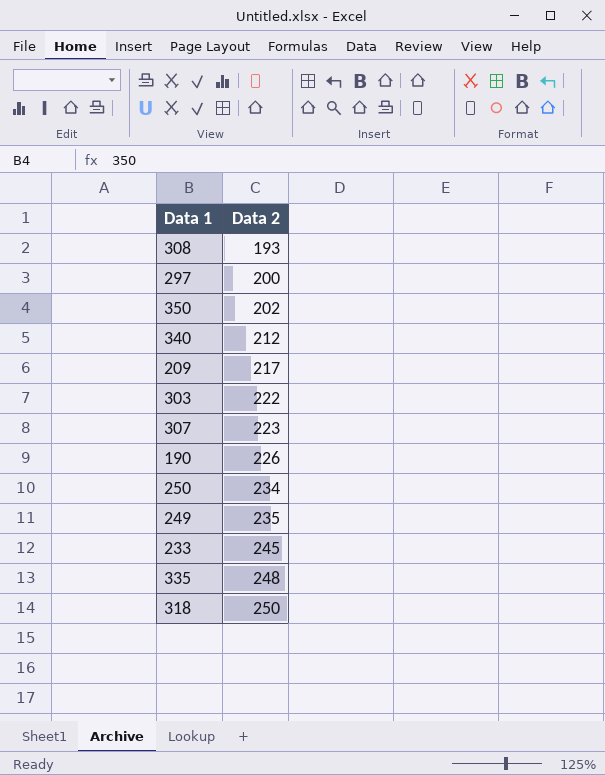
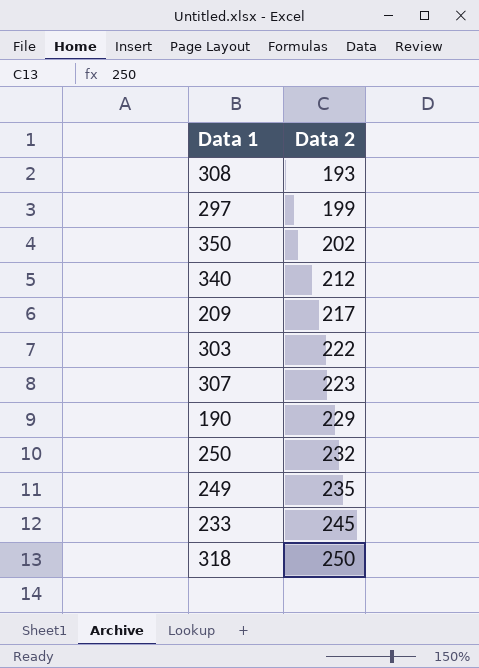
row 335: 248 -> none
297 | Data 2: 200 -> 199
190 | Data 2: 226 -> 229
250 | Data 2: 234 -> 232

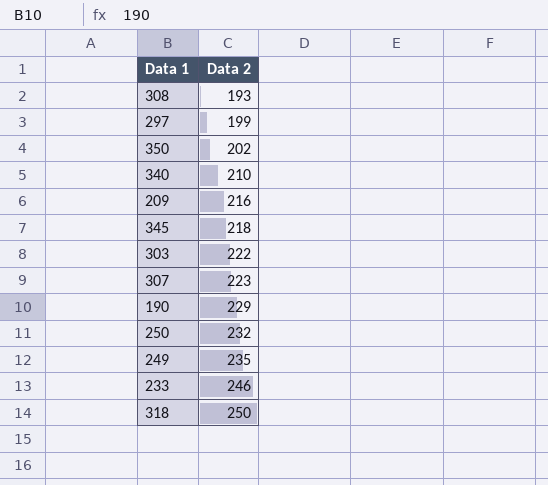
340 | Data 2: 212 -> 210
209 | Data 2: 217 -> 216
row 345: none -> 218
233 | Data 2: 245 -> 246

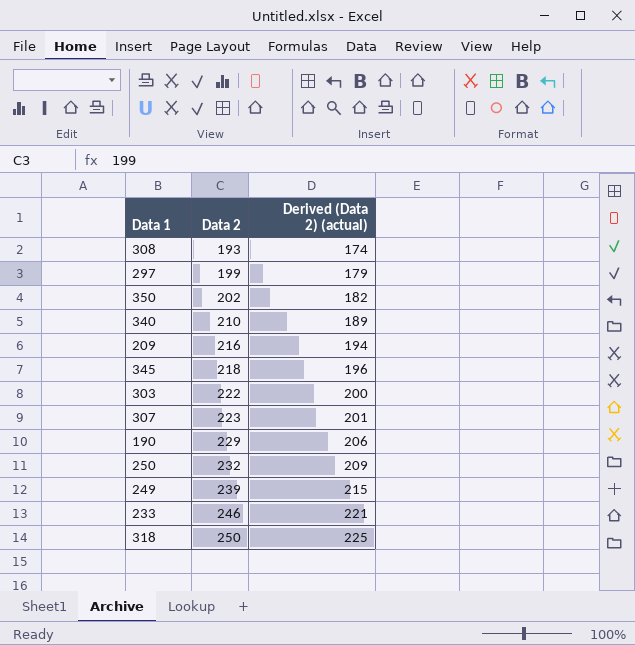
column Derived (Data 2) (actual) | formula: none -> [Data 2] * 0.9
249 | Data 2: 235 -> 239

